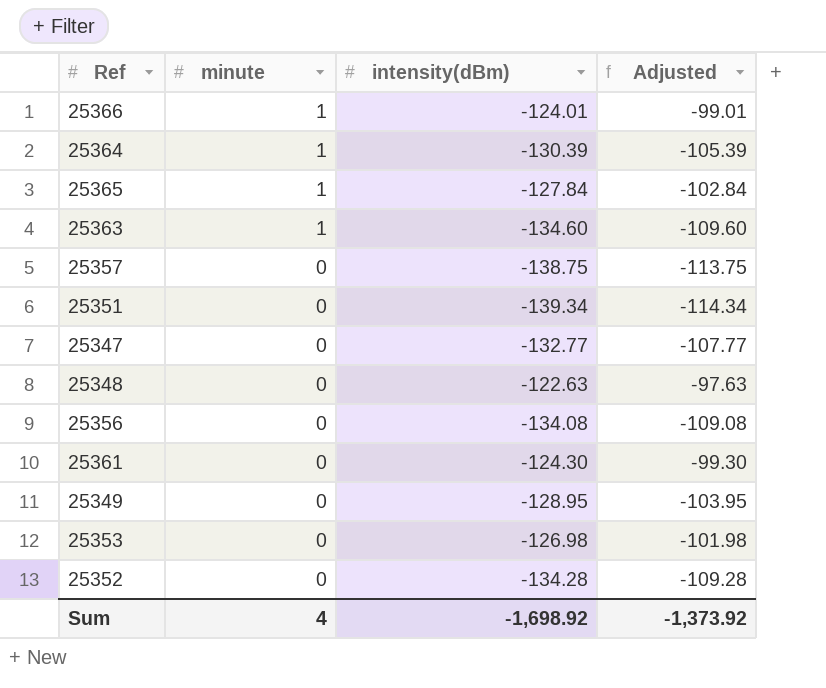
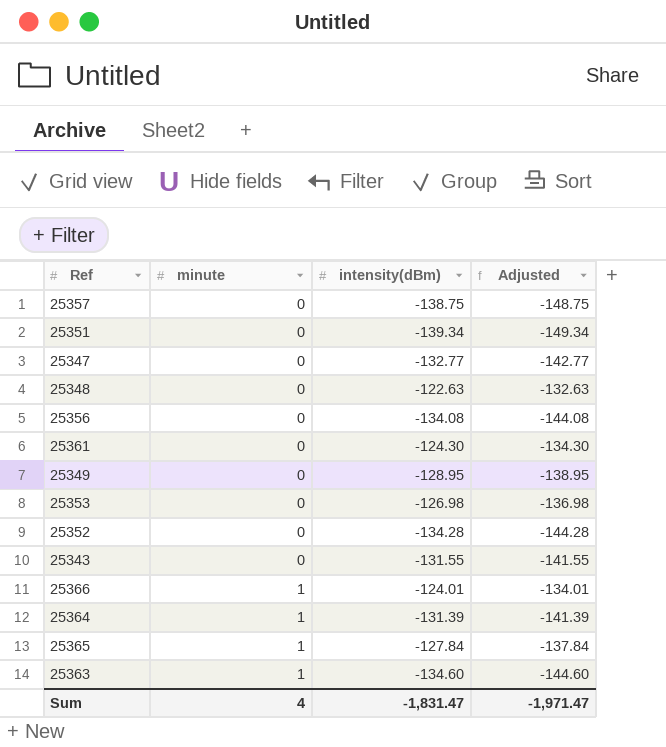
row order: minute descending -> minute ascending
column Adjusted | formula: [intensity(dBm)] + 25 -> [intensity(dBm)] - 10
row 25343: none -> 0 | -131.55 | -141.55
25364 | intensity(dBm): -130.39 -> -131.39
Sum | intensity(dBm): -1,698.92 -> -1,831.47
Sum | Adjusted: -1,373.92 -> -1,971.47

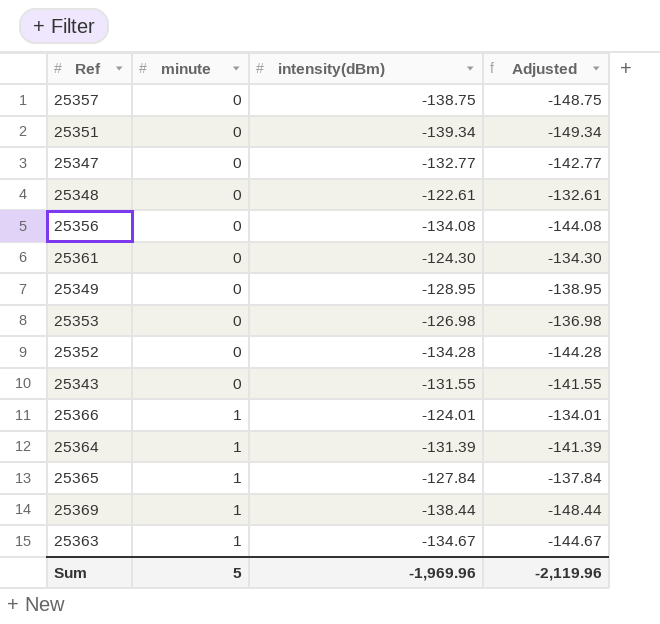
25348 | intensity(dBm): -122.63 -> -122.61
25348 | Adjusted: -132.63 -> -132.61
row 25369: none -> 1 | -138.44 | -148.44
25363 | intensity(dBm): -134.60 -> -134.67
25363 | Adjusted: -144.60 -> -144.67
Sum | minute: 4 -> 5
Sum | intensity(dBm): -1,831.47 -> -1,969.96
Sum | Adjusted: -1,971.47 -> -2,119.96

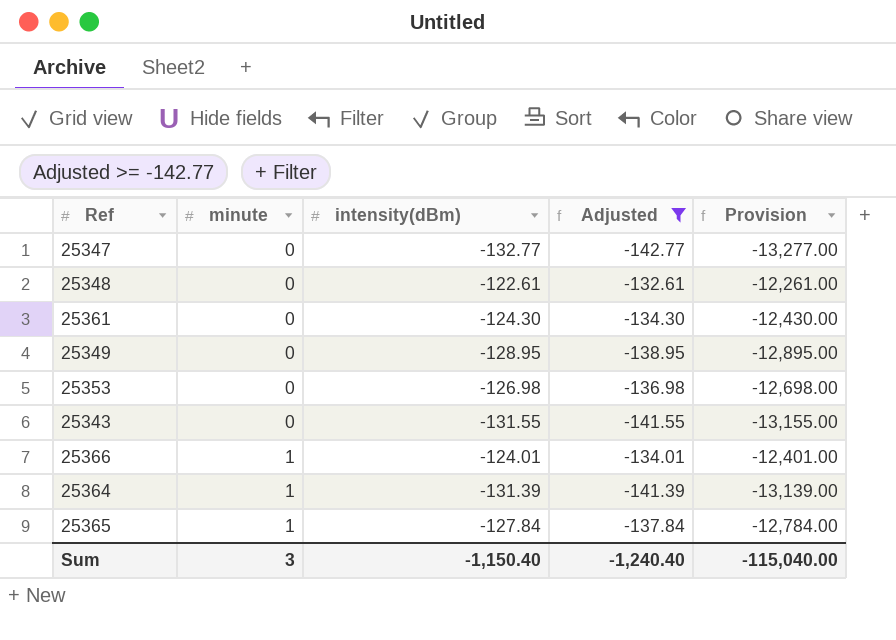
filter: none -> Adjusted >= -142.77
column Provision | formula: none -> [intensity(dBm)] * 100
Sum | minute: 5 -> 3
Sum | intensity(dBm): -1,969.96 -> -1,150.40
Sum | Adjusted: -2,119.96 -> -1,240.40

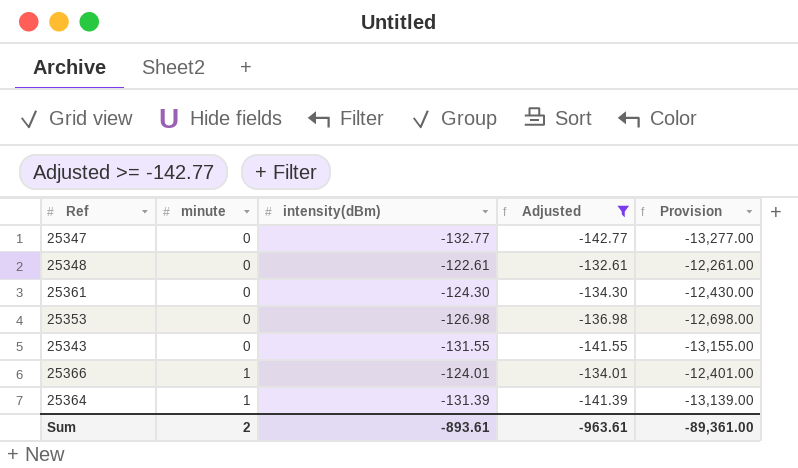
row 25349: 0 | -128.95 | -138.95 | -12,895.00 -> none
row 25365: 1 | -127.84 | -137.84 | -12,784.00 -> none
Sum | minute: 3 -> 2
Sum | intensity(dBm): -1,150.40 -> -893.61
Sum | Adjusted: -1,240.40 -> -963.61
Sum | Provision: -115,040.00 -> -89,361.00

